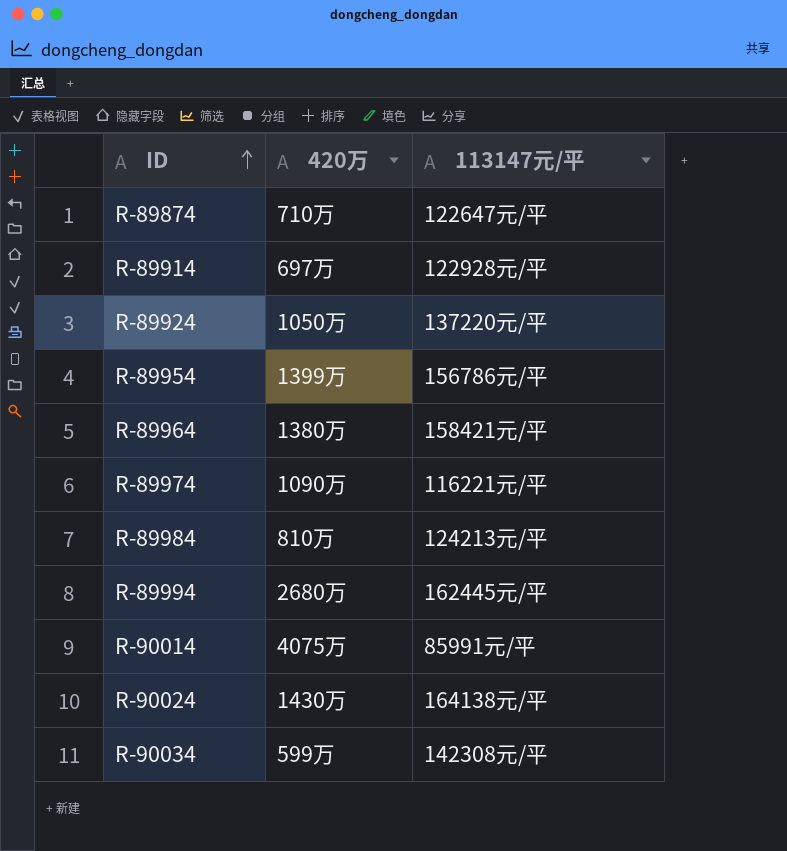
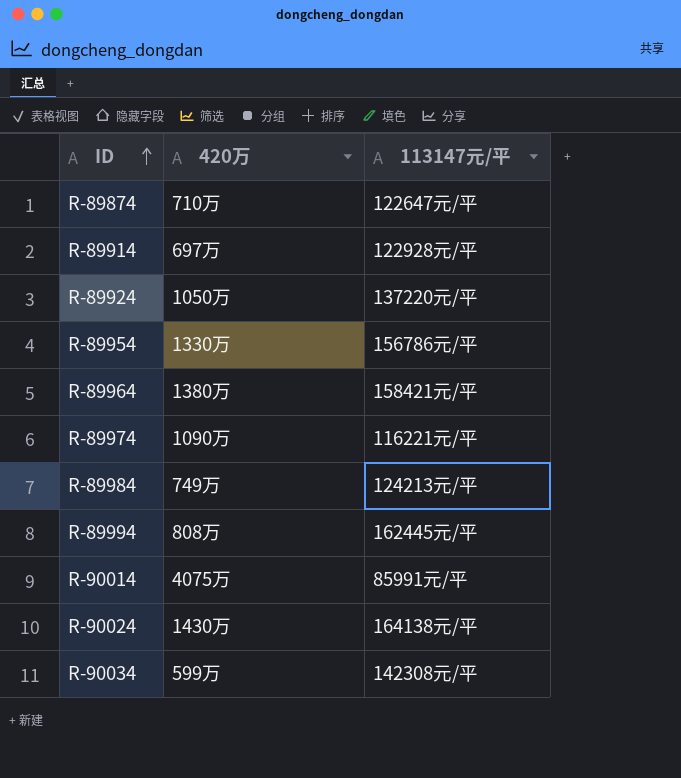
R-89954 | 420万: 1399万 -> 1330万
R-89984 | 420万: 810万 -> 749万
R-89994 | 420万: 2680万 -> 808万

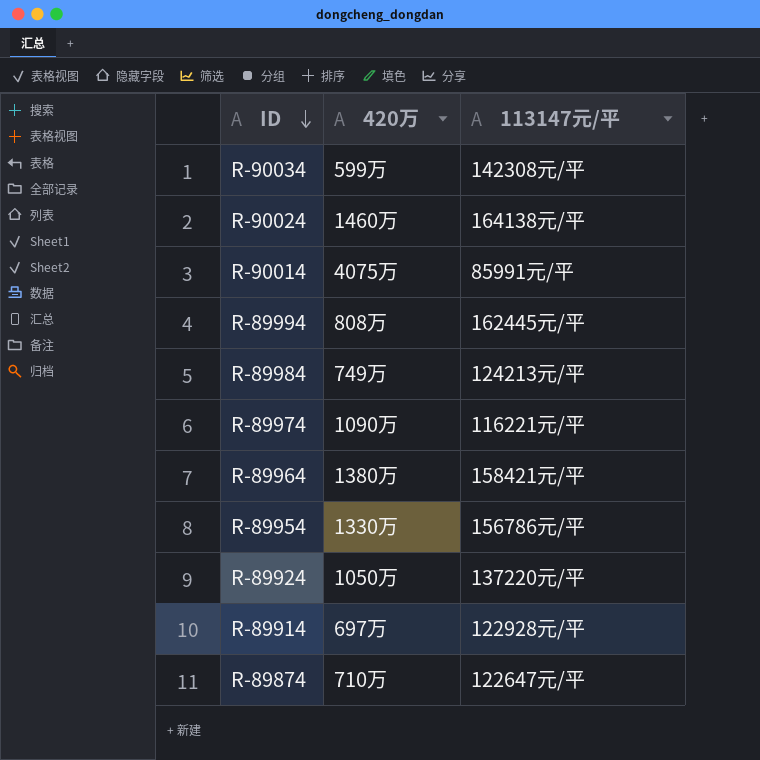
row order: ID ascending -> ID descending
R-90024 | 420万: 1430万 -> 1460万

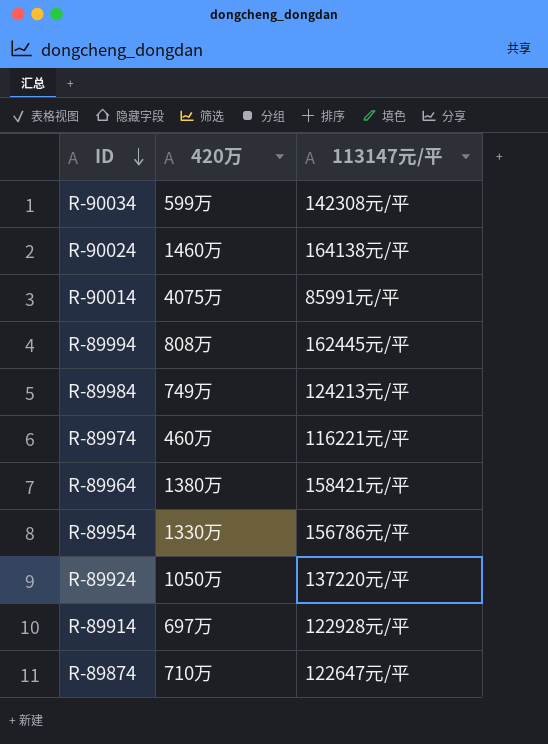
R-89974 | 420万: 1090万 -> 460万

